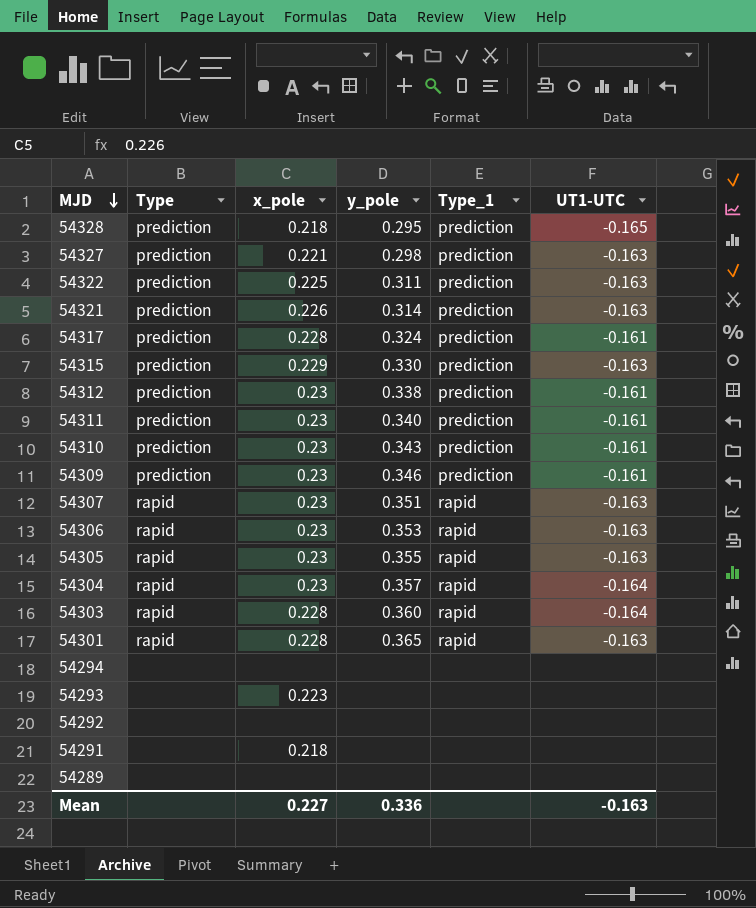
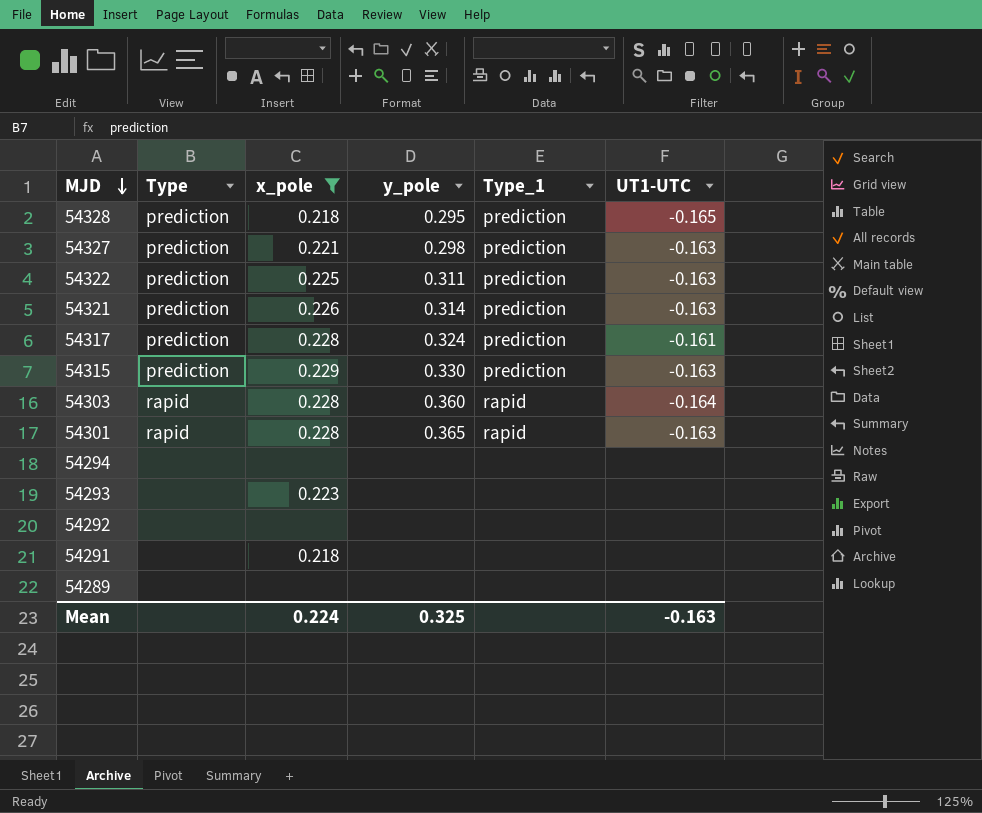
filter: none -> x_pole != 0.23
Mean | x_pole: 0.227 -> 0.224
Mean | y_pole: 0.336 -> 0.325

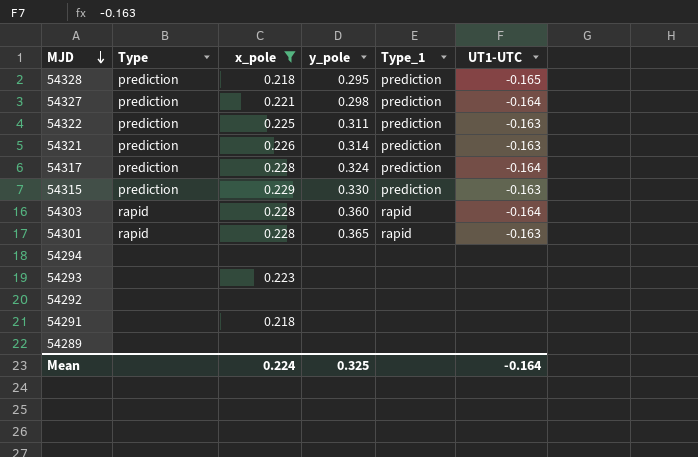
54327 | UT1-UTC: -0.163 -> -0.164
54317 | UT1-UTC: -0.161 -> -0.164
Mean | UT1-UTC: -0.163 -> -0.164

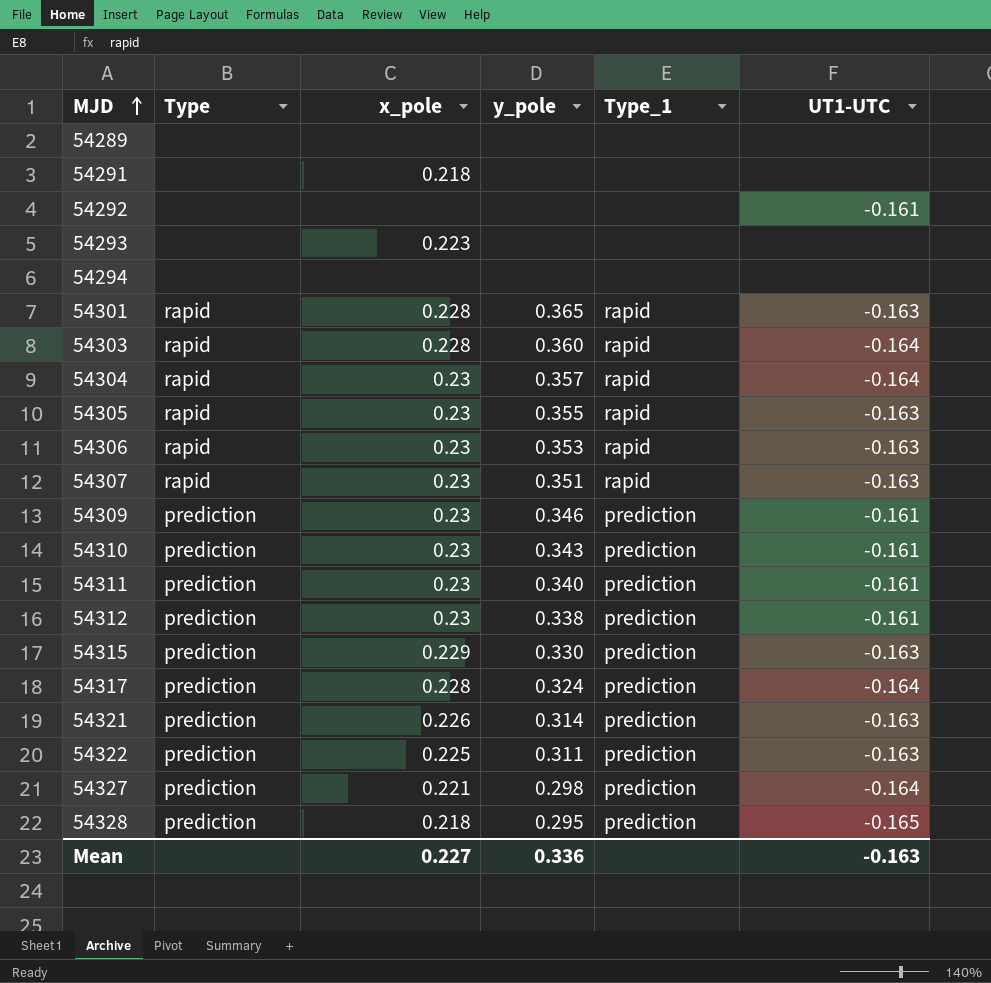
filter: x_pole != 0.23 -> none
row order: MJD descending -> MJD ascending
54292 | UT1-UTC: none -> -0.161
Mean | x_pole: 0.224 -> 0.227
Mean | y_pole: 0.325 -> 0.336
Mean | UT1-UTC: -0.164 -> -0.163

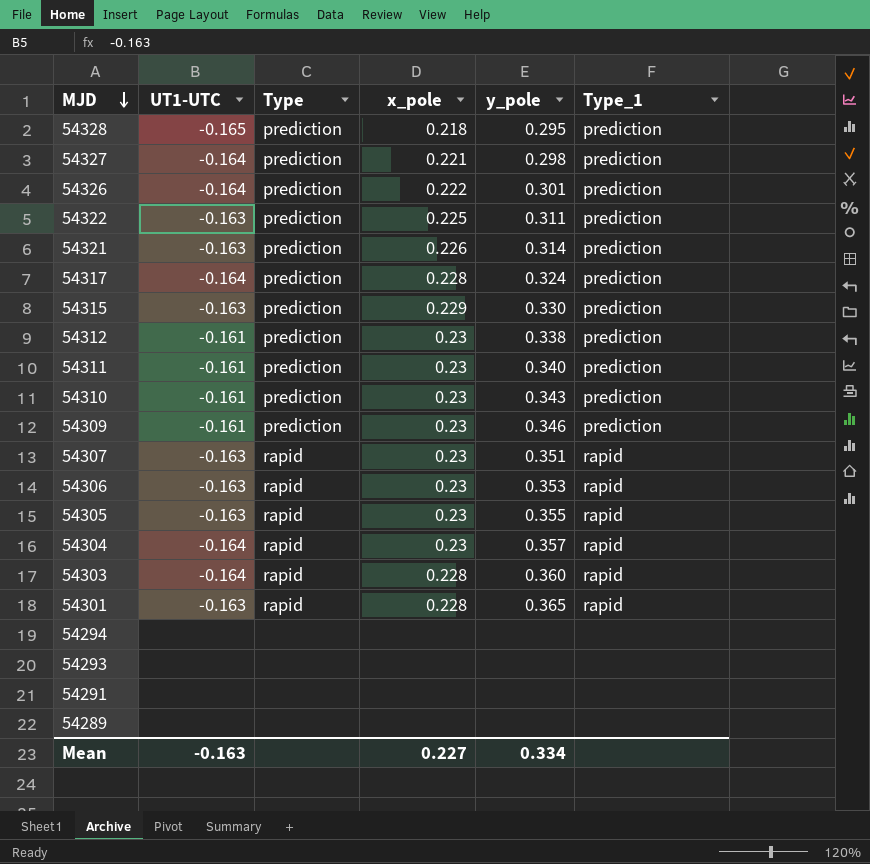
row order: MJD ascending -> MJD descending
column UT1-UTC | position: 6 -> 2
row 54292: none | none | none | none | -0.161 -> none
row 54326: none -> -0.164 | prediction | 0.222 | 0.301 | prediction
54293 | x_pole: 0.223 -> none
54291 | x_pole: 0.218 -> none
Mean | y_pole: 0.336 -> 0.334

